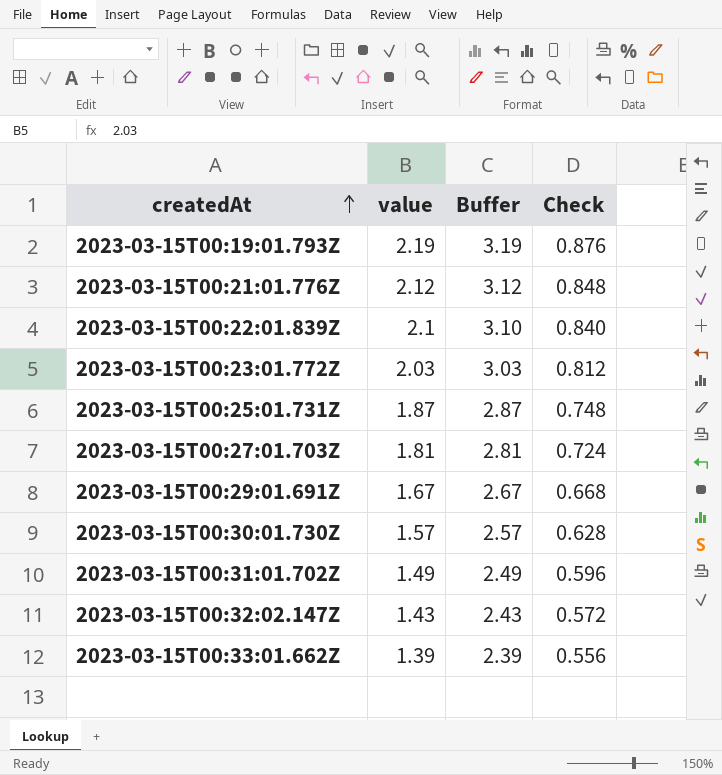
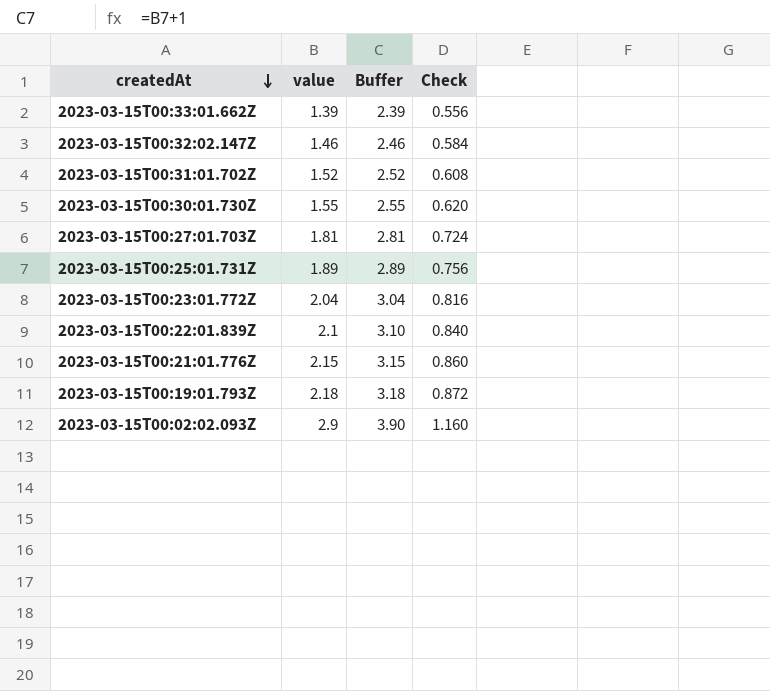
row order: createdAt ascending -> createdAt descending
row 2023-03-15T00:29:01.691Z: 1.67 | 2.67 | 0.668 -> none
2023-03-15T00:32:02.147Z | value: 1.43 -> 1.46
2023-03-15T00:32:02.147Z | Buffer: 2.43 -> 2.46
2023-03-15T00:32:02.147Z | Check: 0.572 -> 0.584
2023-03-15T00:31:01.702Z | value: 1.49 -> 1.52
2023-03-15T00:31:01.702Z | Buffer: 2.49 -> 2.52
2023-03-15T00:31:01.702Z | Check: 0.596 -> 0.608
2023-03-15T00:30:01.730Z | value: 1.57 -> 1.55
2023-03-15T00:30:01.730Z | Buffer: 2.57 -> 2.55
2023-03-15T00:30:01.730Z | Check: 0.628 -> 0.620
2023-03-15T00:25:01.731Z | value: 1.87 -> 1.89
2023-03-15T00:25:01.731Z | Buffer: 2.87 -> 2.89
2023-03-15T00:25:01.731Z | Check: 0.748 -> 0.756
2023-03-15T00:23:01.772Z | value: 2.03 -> 2.04
2023-03-15T00:23:01.772Z | Buffer: 3.03 -> 3.04
2023-03-15T00:23:01.772Z | Check: 0.812 -> 0.816
2023-03-15T00:21:01.776Z | value: 2.12 -> 2.15
2023-03-15T00:21:01.776Z | Buffer: 3.12 -> 3.15
2023-03-15T00:21:01.776Z | Check: 0.848 -> 0.860
2023-03-15T00:19:01.793Z | value: 2.19 -> 2.18
2023-03-15T00:19:01.793Z | Buffer: 3.19 -> 3.18
2023-03-15T00:19:01.793Z | Check: 0.876 -> 0.872
row 2023-03-15T00:02:02.093Z: none -> 2.9 | 3.90 | 1.160

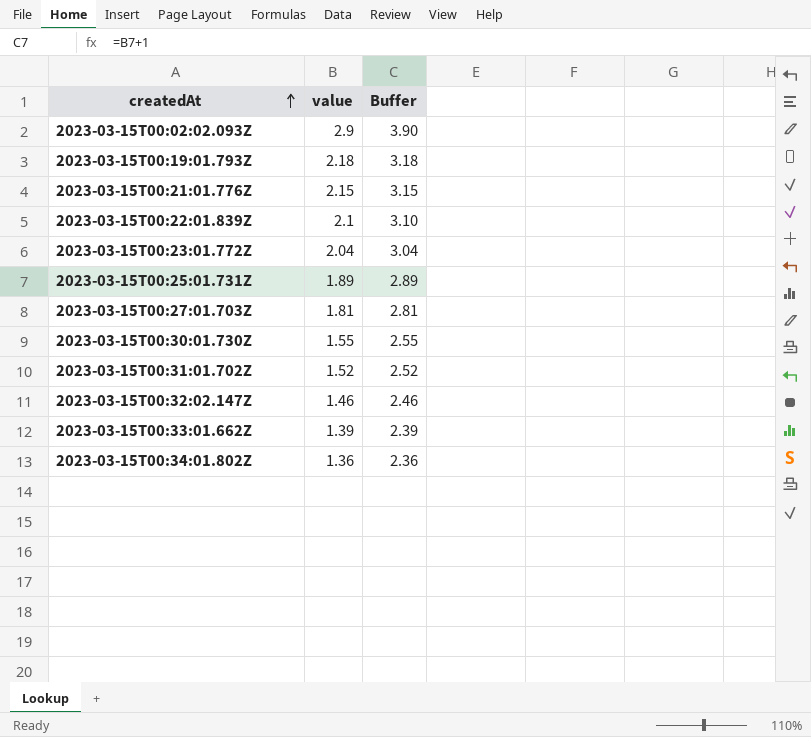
row order: createdAt descending -> createdAt ascending
column Check | formula: [value] * 0.4 -> none
row 2023-03-15T00:34:01.802Z: none -> 1.36 | 2.36

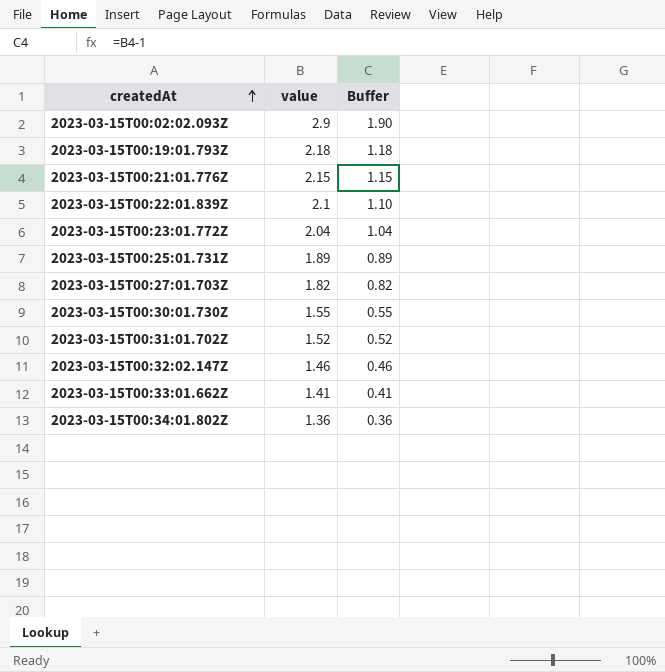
column Buffer | formula: [value] + 1 -> [value] - 1
2023-03-15T00:27:01.703Z | value: 1.81 -> 1.82
2023-03-15T00:33:01.662Z | value: 1.39 -> 1.41

